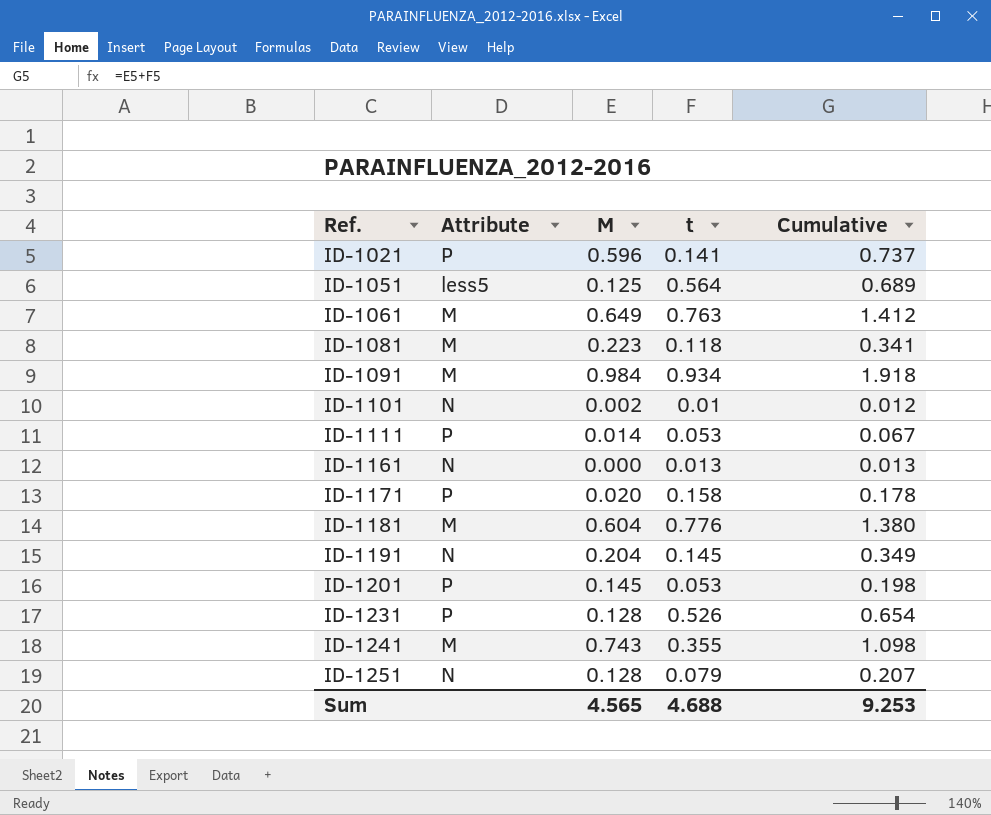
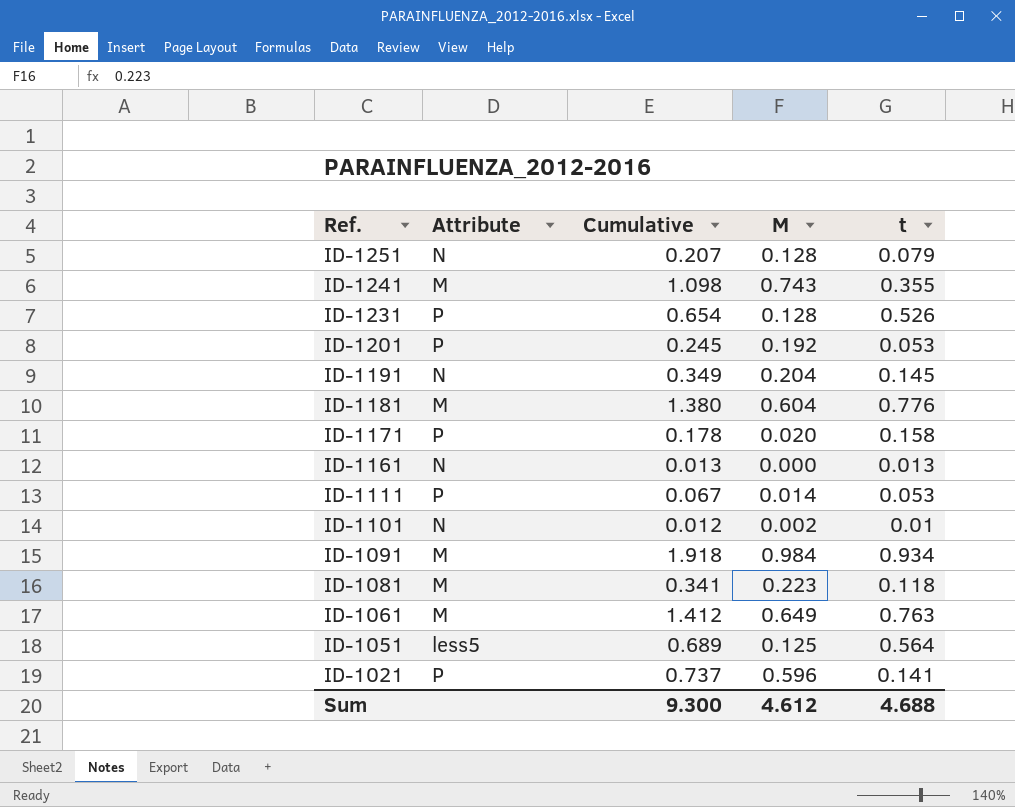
row order: Ref. ascending -> Ref. descending
column Cumulative | position: 5 -> 3
ID-1201 | Cumulative: 0.198 -> 0.245
ID-1201 | M: 0.145 -> 0.192
Sum | Cumulative: 9.253 -> 9.300
Sum | M: 4.565 -> 4.612

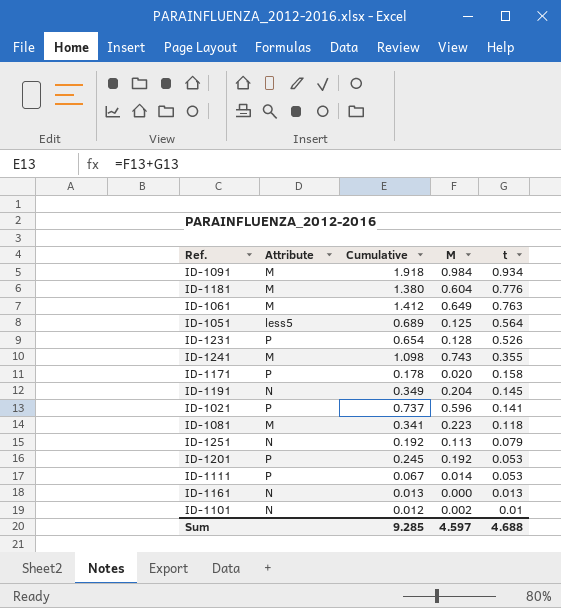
row order: Ref. descending -> t descending
ID-1251 | Cumulative: 0.207 -> 0.192
ID-1251 | M: 0.128 -> 0.113
Sum | Cumulative: 9.300 -> 9.285
Sum | M: 4.612 -> 4.597

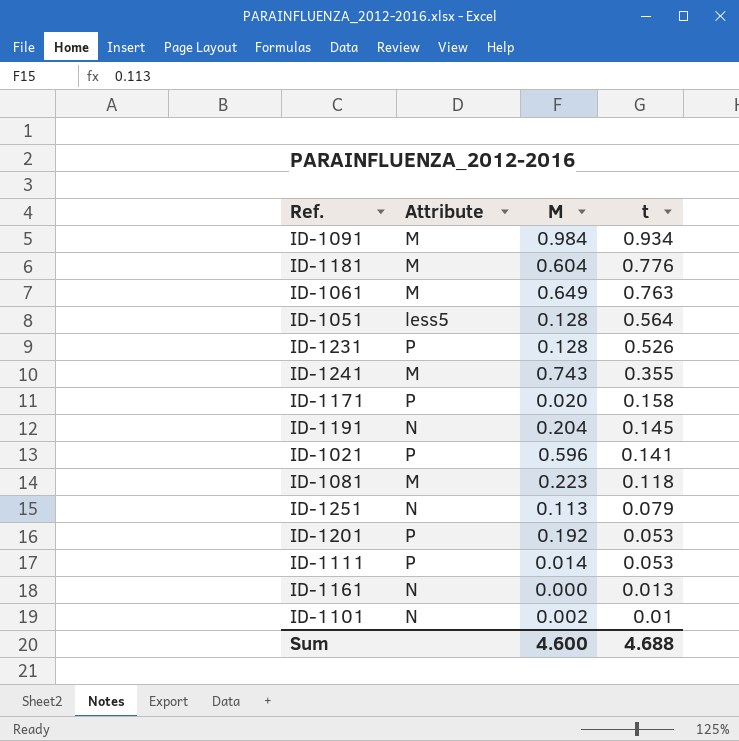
column Cumulative | formula: [M] + [t] -> none
ID-1051 | M: 0.125 -> 0.128
Sum | M: 4.597 -> 4.600

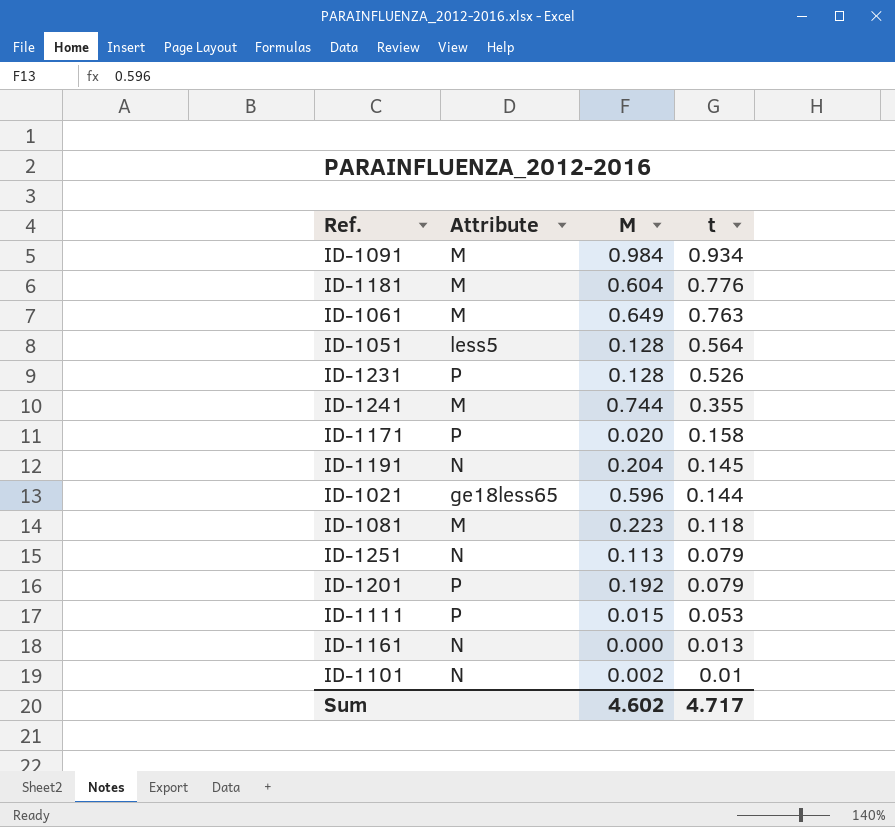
ID-1241 | M: 0.743 -> 0.744
ID-1021 | Attribute: P -> ge18less65
ID-1021 | t: 0.141 -> 0.144
ID-1201 | t: 0.053 -> 0.079
ID-1111 | M: 0.014 -> 0.015
Sum | M: 4.600 -> 4.602
Sum | t: 4.688 -> 4.717

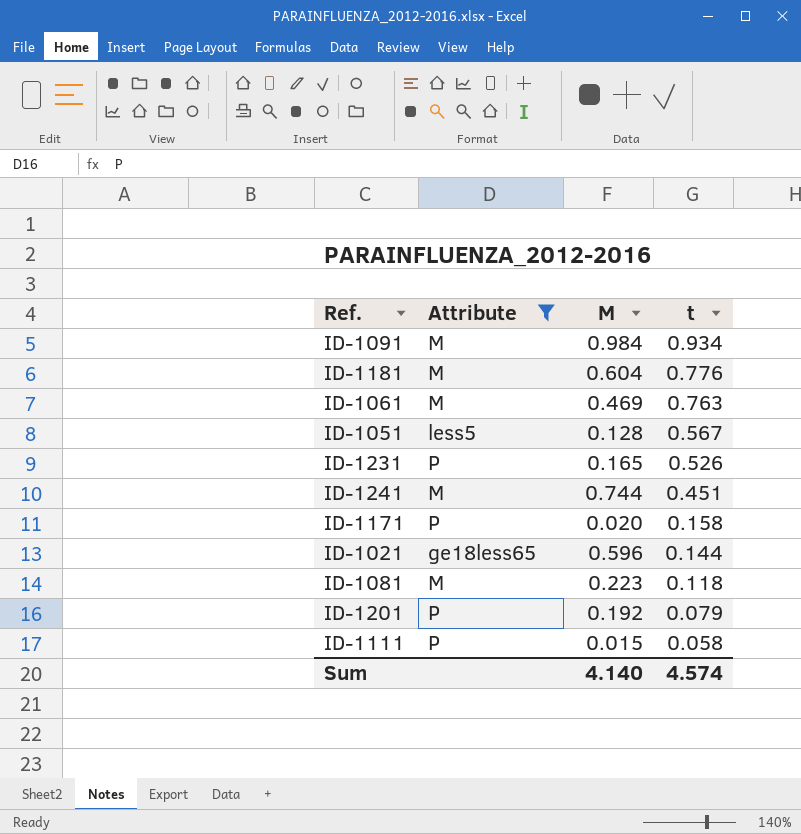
filter: none -> Attribute != N
ID-1061 | M: 0.649 -> 0.469
ID-1051 | t: 0.564 -> 0.567
ID-1231 | M: 0.128 -> 0.165
ID-1241 | t: 0.355 -> 0.451
ID-1111 | t: 0.053 -> 0.058
Sum | M: 4.602 -> 4.140
Sum | t: 4.717 -> 4.574

